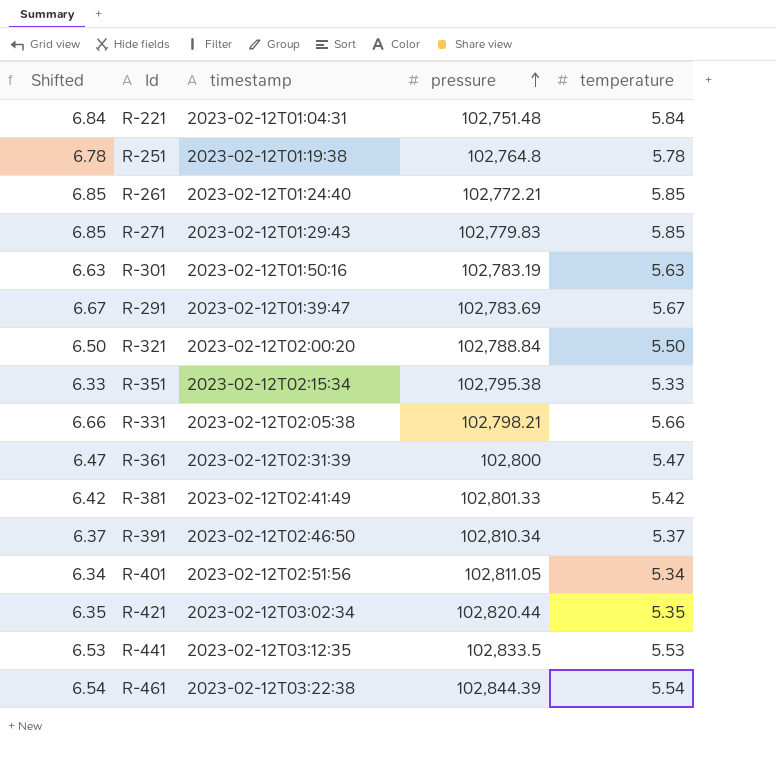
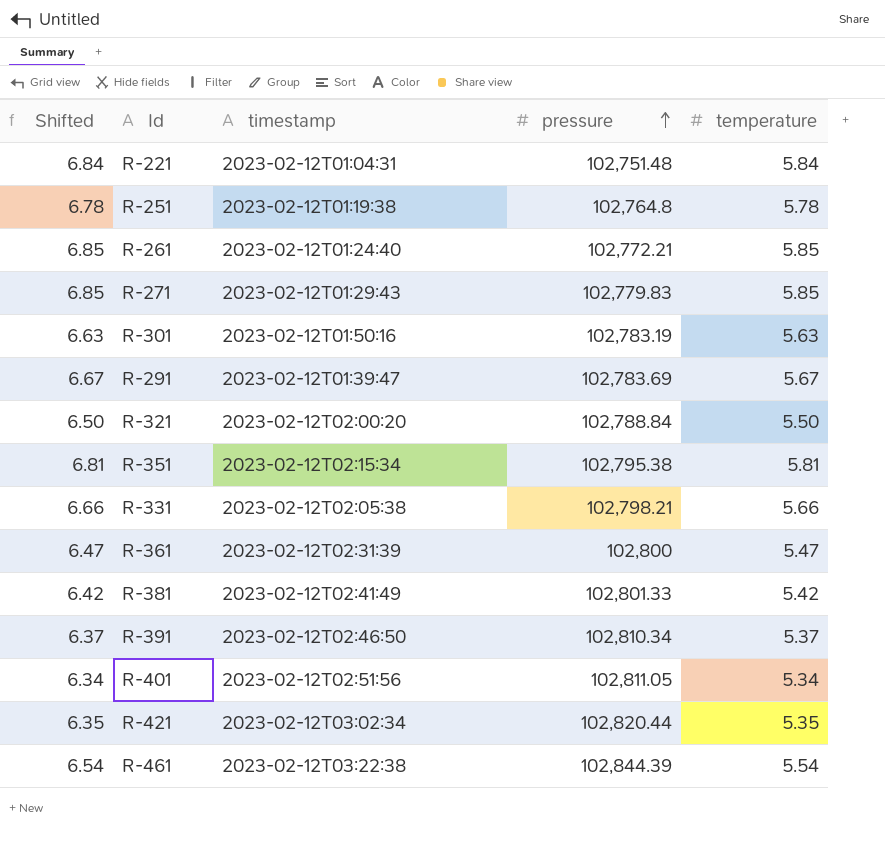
row R-441: 6.53 | 2023-02-12T03:12:35 | 102,833.5 | 5.53 -> none
R-351 | Shifted: 6.33 -> 6.81
R-351 | temperature: 5.33 -> 5.81

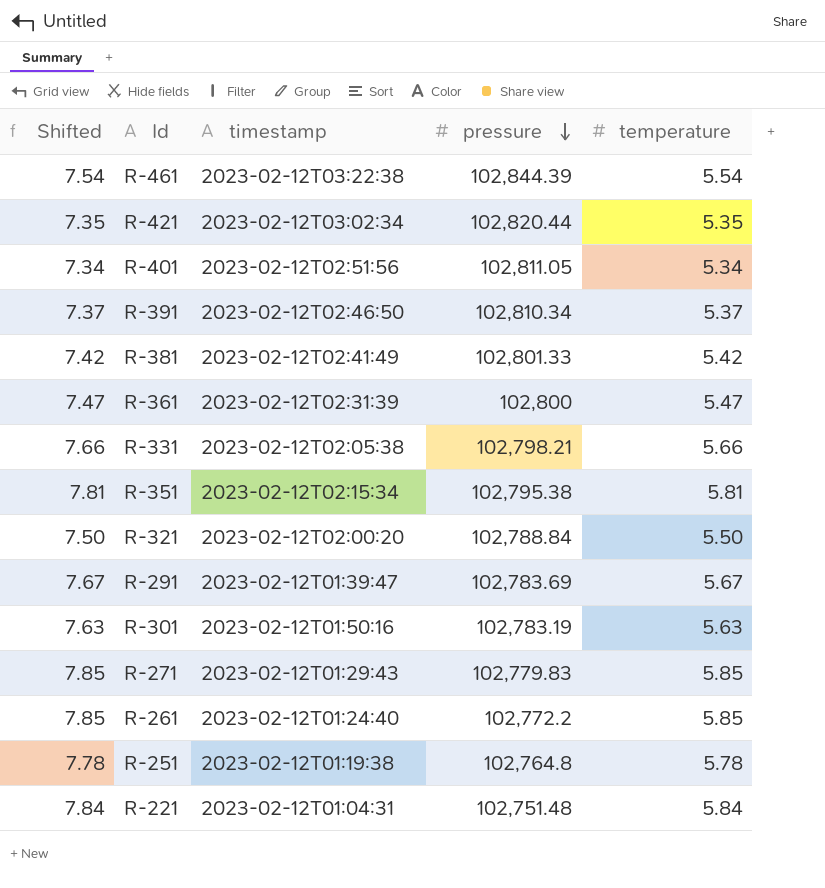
row order: pressure ascending -> pressure descending
column Shifted | formula: [temperature] + 1 -> [temperature] + 2
R-261 | pressure: 102,772.21 -> 102,772.2

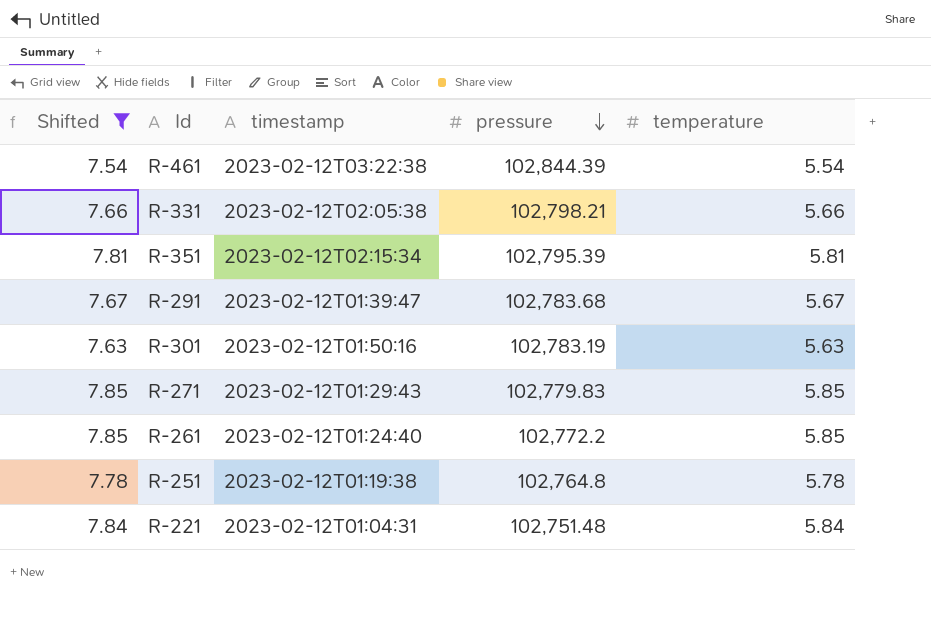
filter: none -> Shifted >= 7.54
R-351 | pressure: 102,795.38 -> 102,795.39
R-291 | pressure: 102,783.69 -> 102,783.68

